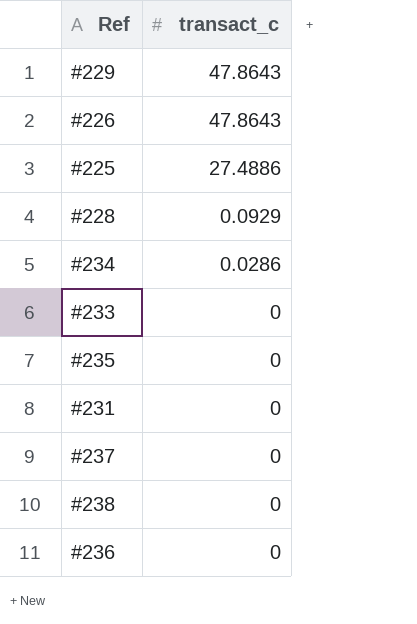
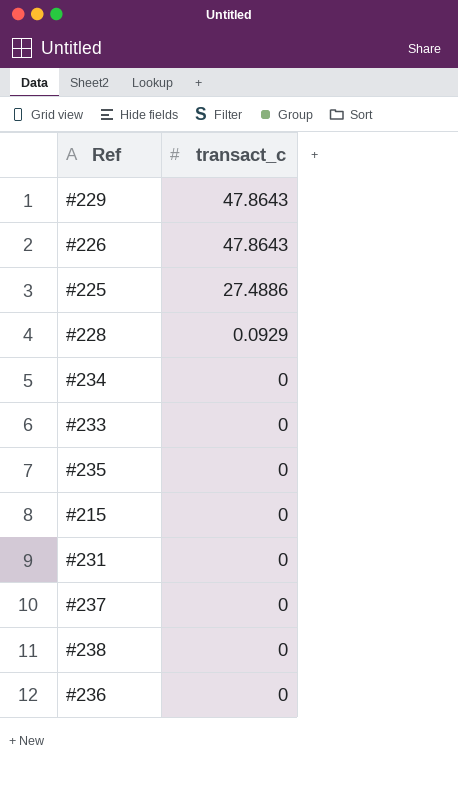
#234 | transact_c: 0.0286 -> 0
row #215: none -> 0

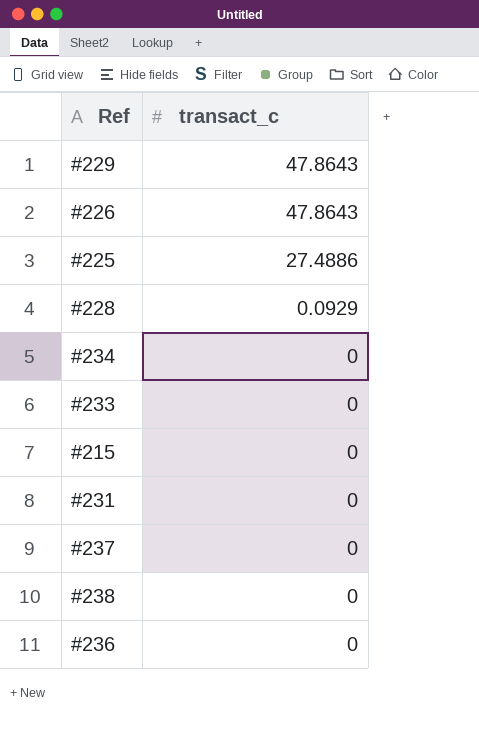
row #235: 0 -> none

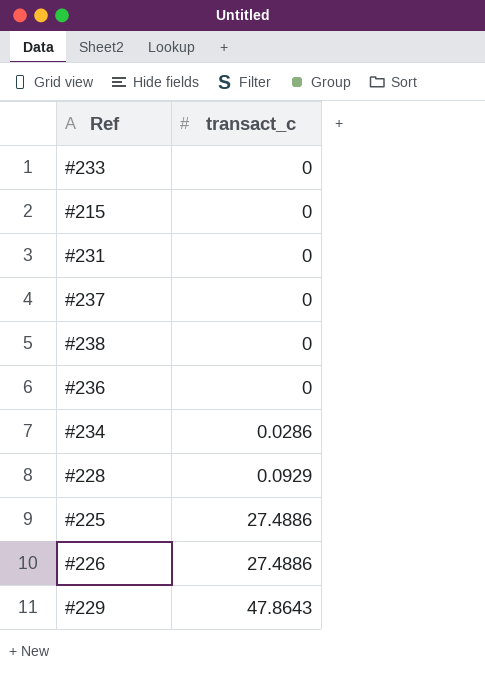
row order: transact_c descending -> transact_c ascending
#234 | transact_c: 0 -> 0.0286
#226 | transact_c: 47.8643 -> 27.4886

